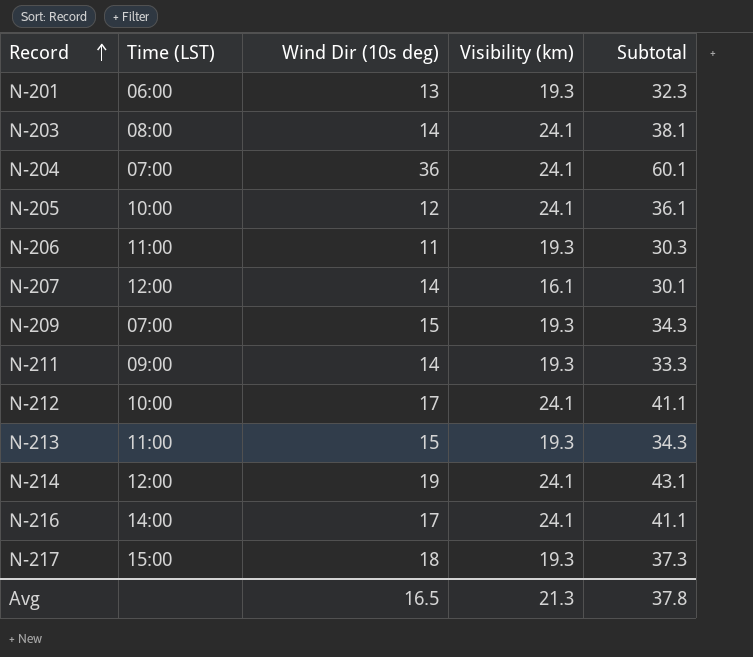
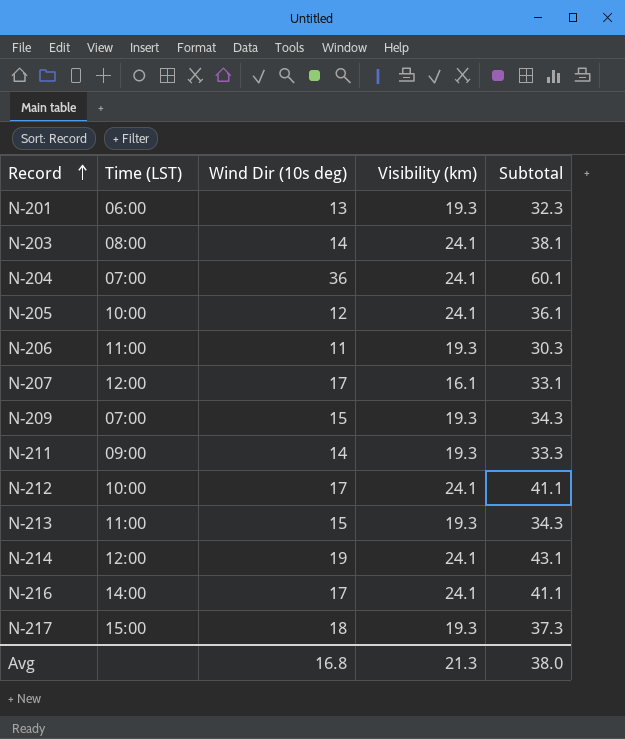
N-207 | Wind Dir (10s deg): 14 -> 17
N-207 | Subtotal: 30.1 -> 33.1
Avg | Wind Dir (10s deg): 16.5 -> 16.8
Avg | Subtotal: 37.8 -> 38.0

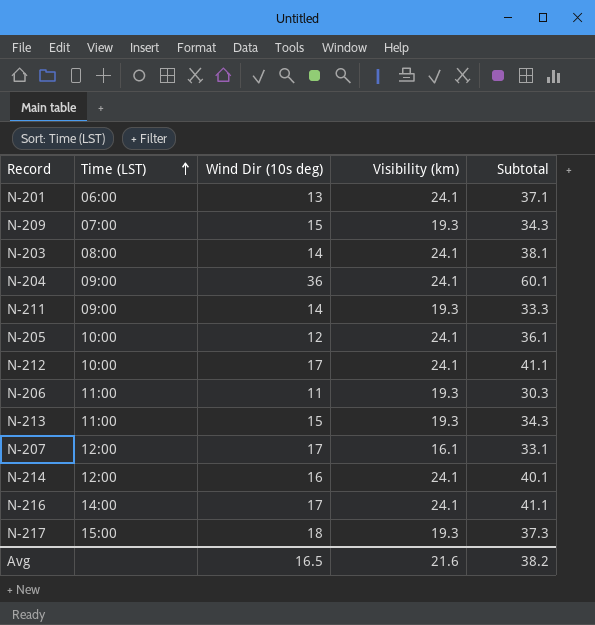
row order: Record ascending -> Time (LST) ascending
N-201 | Visibility (km): 19.3 -> 24.1
N-201 | Subtotal: 32.3 -> 37.1
N-204 | Time (LST): 07:00 -> 09:00
N-214 | Wind Dir (10s deg): 19 -> 16
N-214 | Subtotal: 43.1 -> 40.1
Avg | Wind Dir (10s deg): 16.8 -> 16.5
Avg | Visibility (km): 21.3 -> 21.6
Avg | Subtotal: 38.0 -> 38.2

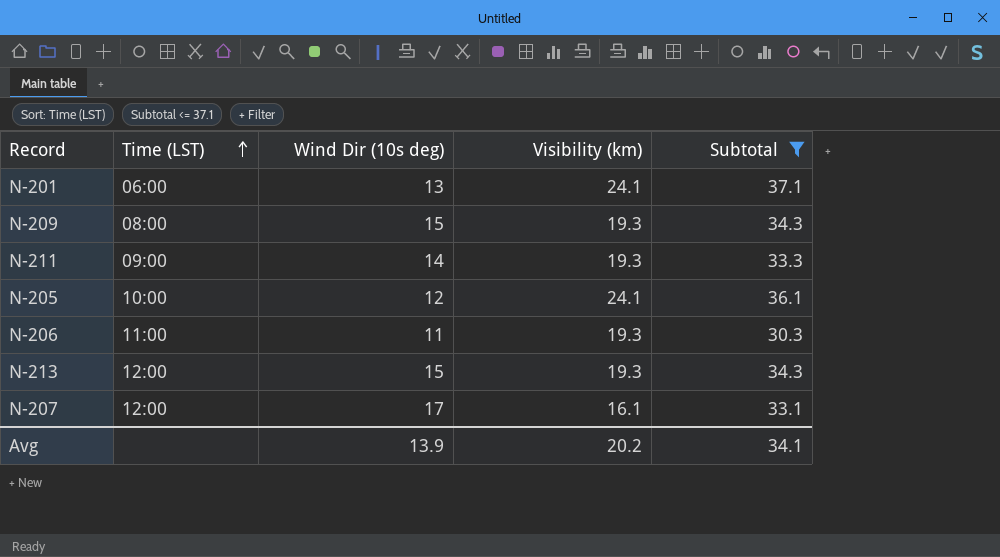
filter: none -> Subtotal <= 37.1
N-209 | Time (LST): 07:00 -> 08:00
N-213 | Time (LST): 11:00 -> 12:00
Avg | Wind Dir (10s deg): 16.5 -> 13.9
Avg | Visibility (km): 21.6 -> 20.2
Avg | Subtotal: 38.2 -> 34.1

